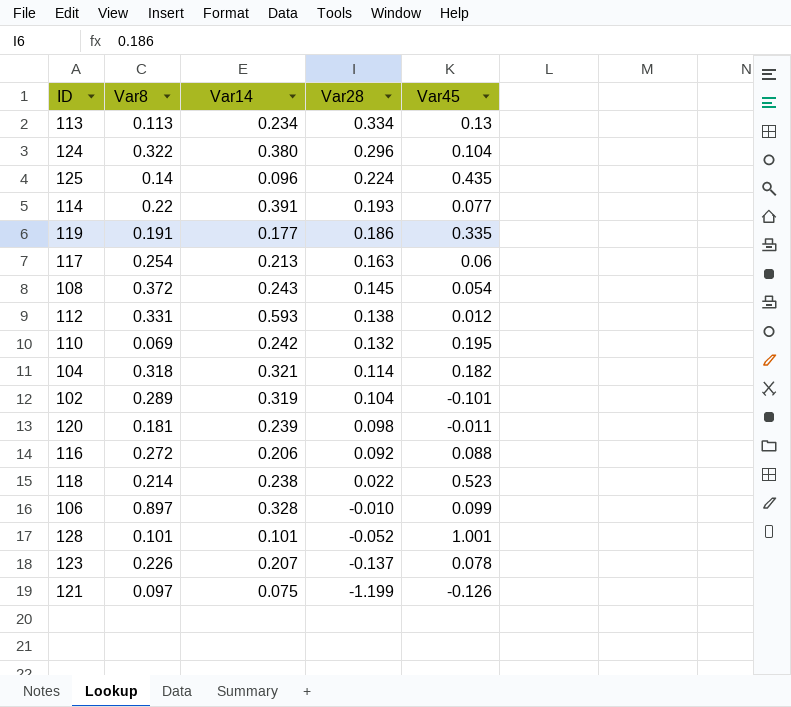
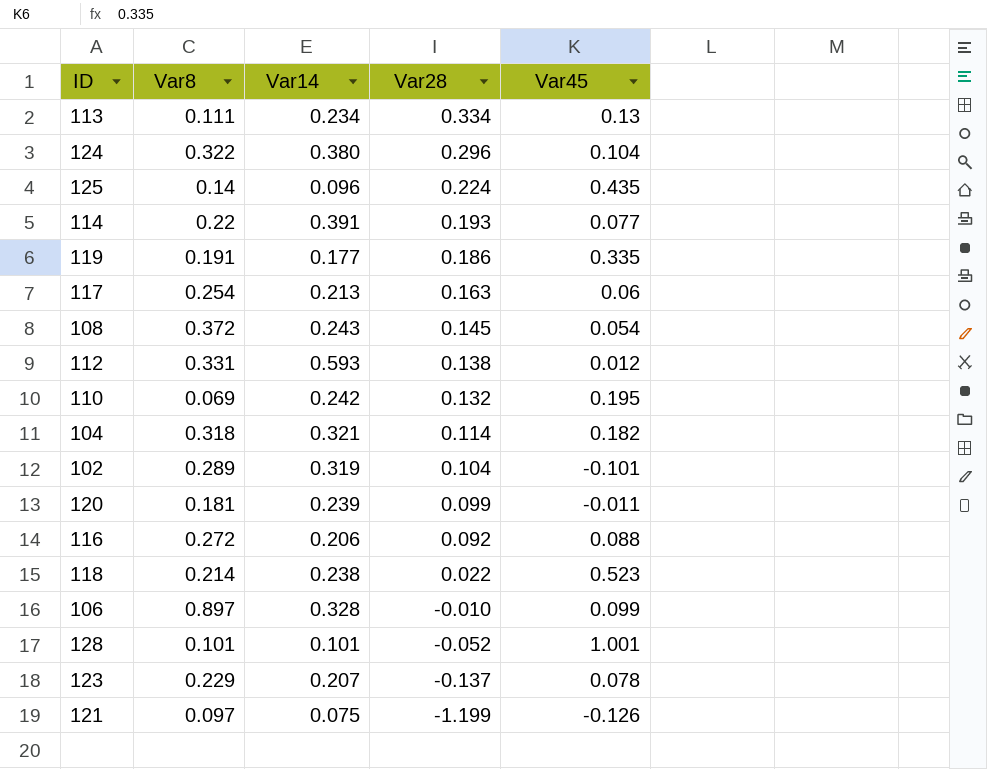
113 | Var8: 0.113 -> 0.111
120 | Var28: 0.098 -> 0.099
123 | Var8: 0.226 -> 0.229

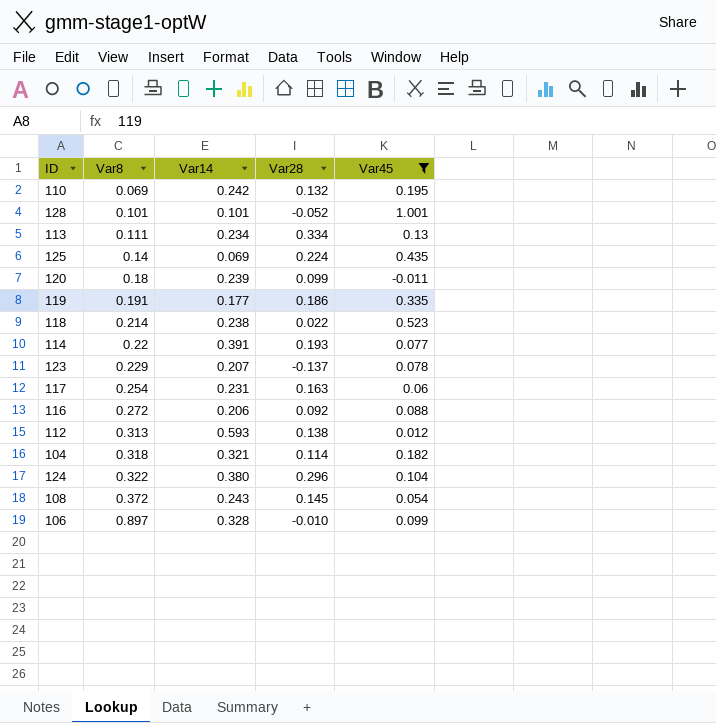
filter: none -> Var45 >= -0.011
row order: Var28 descending -> Var8 ascending
125 | Var14: 0.096 -> 0.069
120 | Var8: 0.181 -> 0.18
117 | Var14: 0.213 -> 0.231
112 | Var8: 0.331 -> 0.313

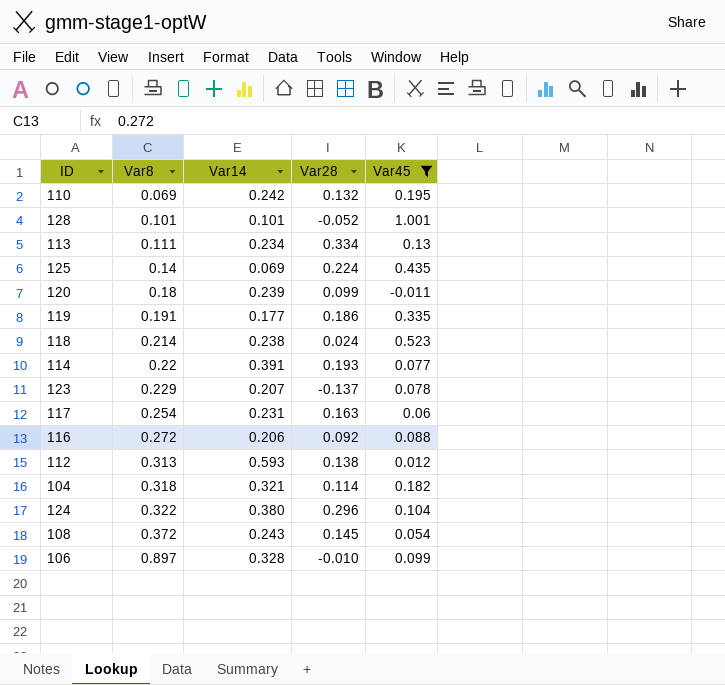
118 | Var28: 0.022 -> 0.024

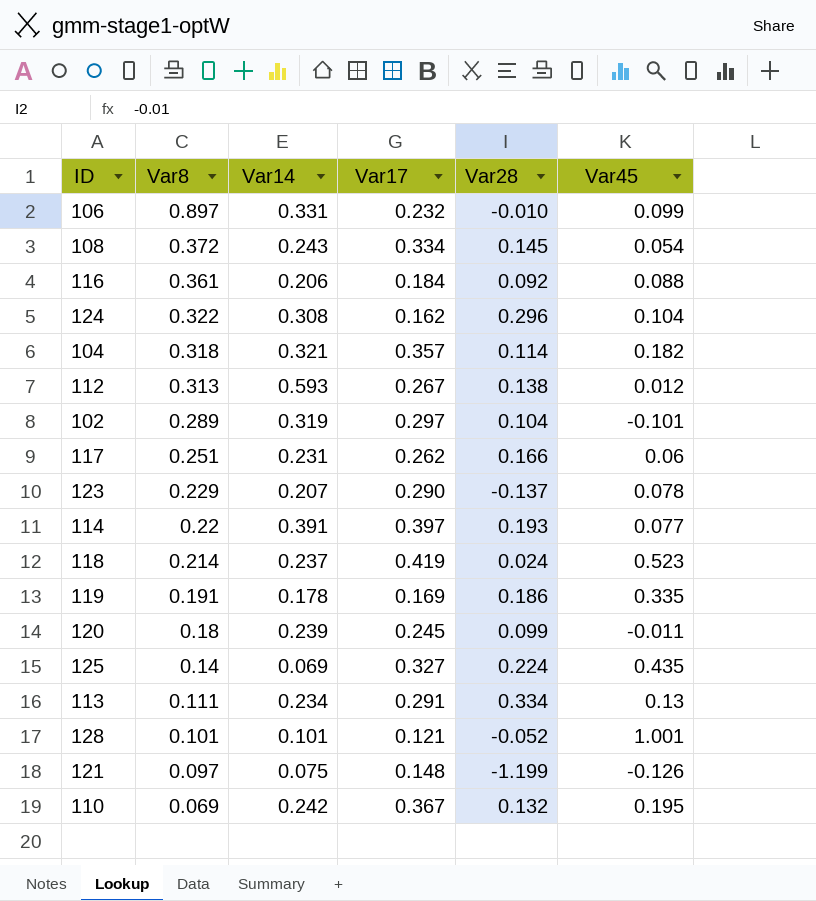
filter: Var45 >= -0.011 -> none
row order: Var8 ascending -> Var8 descending
column Var17 | position: none -> 4
106 | Var14: 0.328 -> 0.331
116 | Var8: 0.272 -> 0.361
124 | Var14: 0.380 -> 0.308
117 | Var8: 0.254 -> 0.251
117 | Var28: 0.163 -> 0.166
118 | Var14: 0.238 -> 0.237
119 | Var14: 0.177 -> 0.178

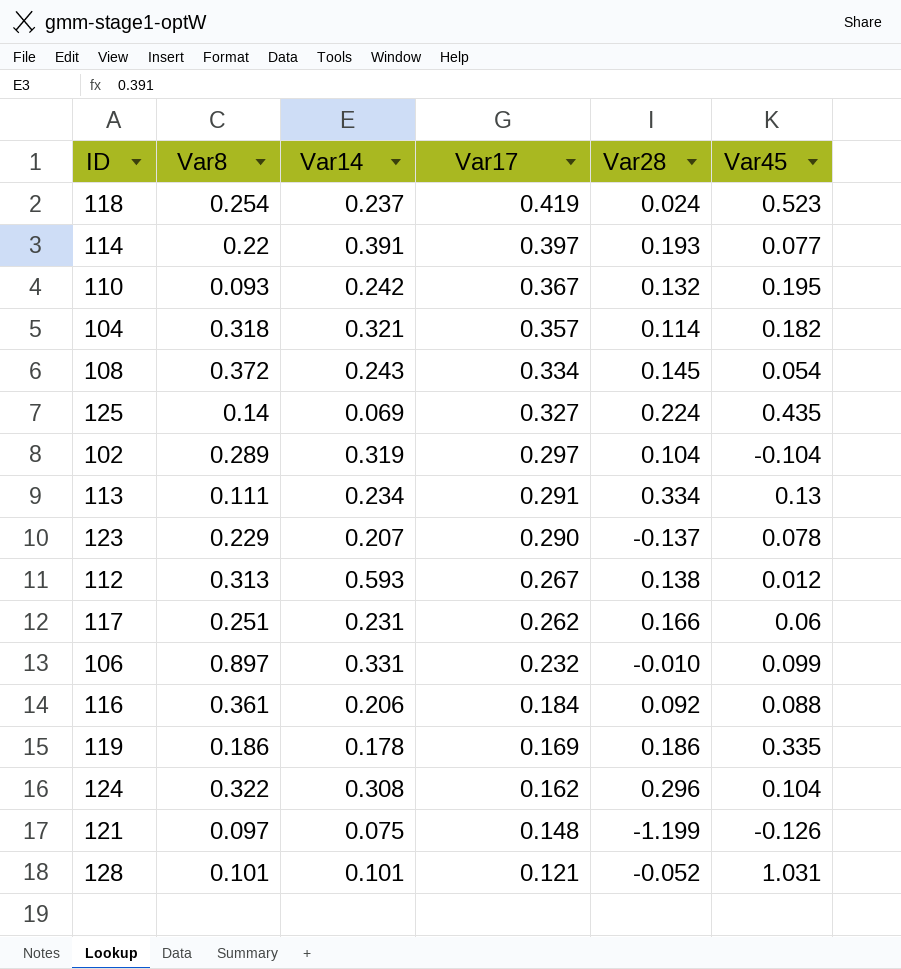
row order: Var8 descending -> Var17 descending
row 120: 0.18 | 0.239 | 0.245 | 0.099 | -0.011 -> none
118 | Var8: 0.214 -> 0.254
110 | Var8: 0.069 -> 0.093
102 | Var45: -0.101 -> -0.104
119 | Var8: 0.191 -> 0.186
128 | Var45: 1.001 -> 1.031

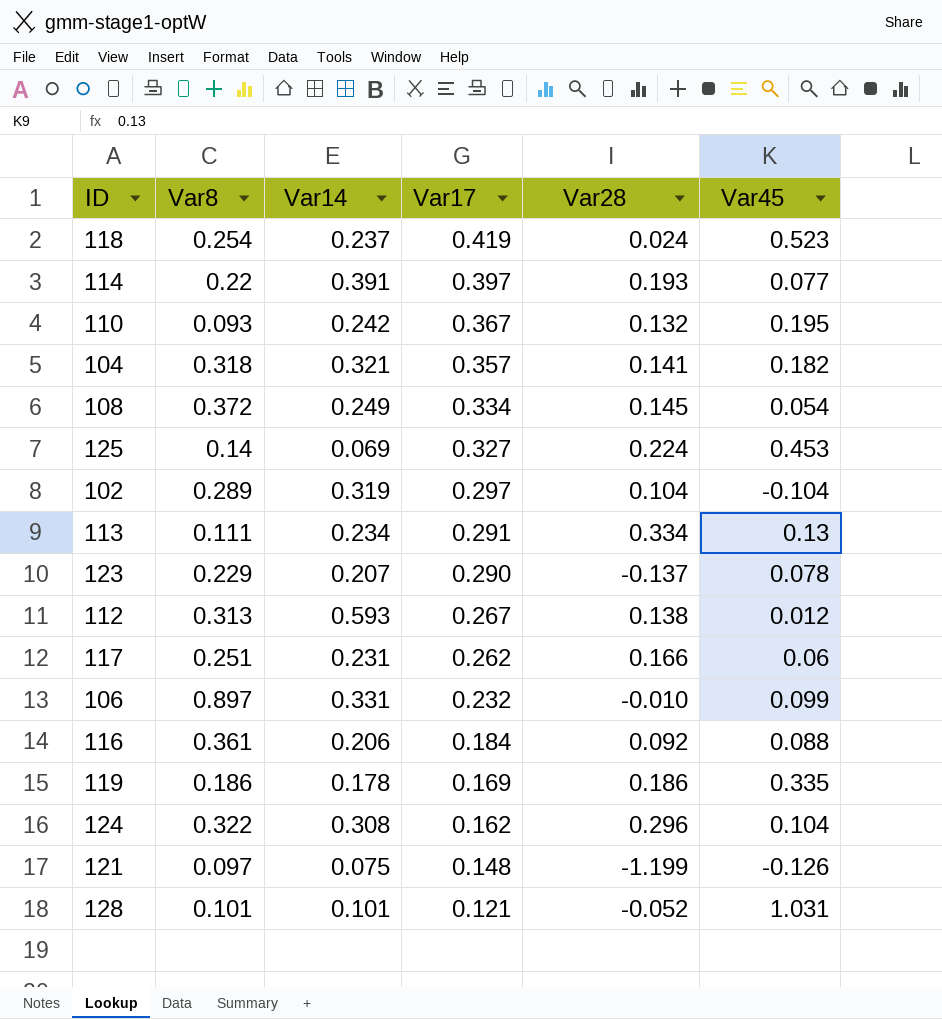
104 | Var28: 0.114 -> 0.141
108 | Var14: 0.243 -> 0.249
125 | Var45: 0.435 -> 0.453

